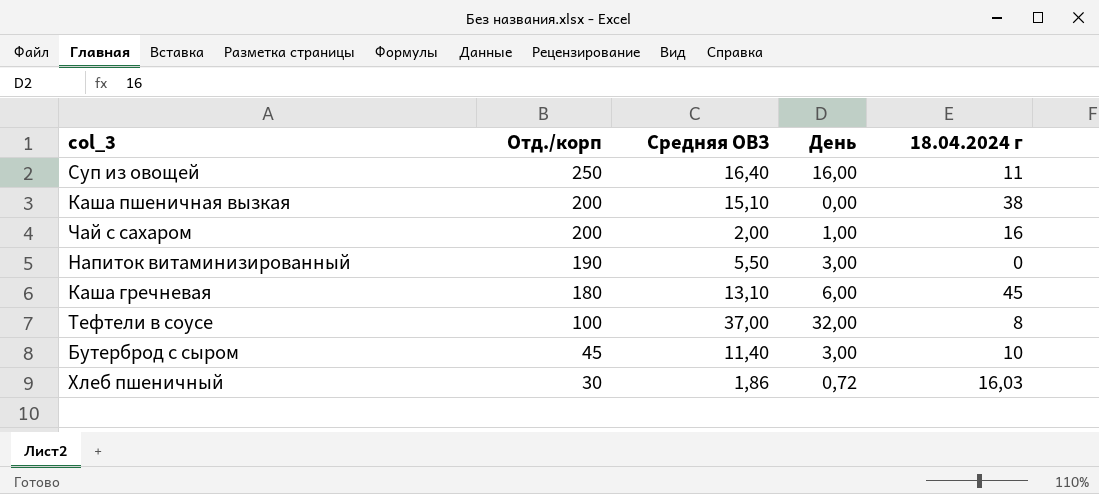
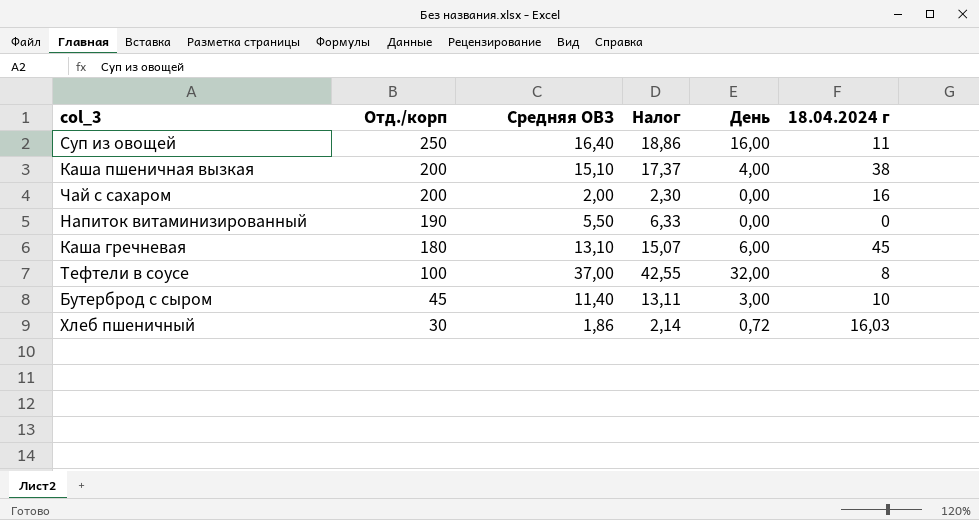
column Налог | formula: none -> [Средняя ОВЗ] * 1,15
Каша пшеничная вызкая | День: 0,00 -> 4,00
Чай с сахаром | День: 1,00 -> 0,00
Напиток витаминизированный | День: 3,00 -> 0,00

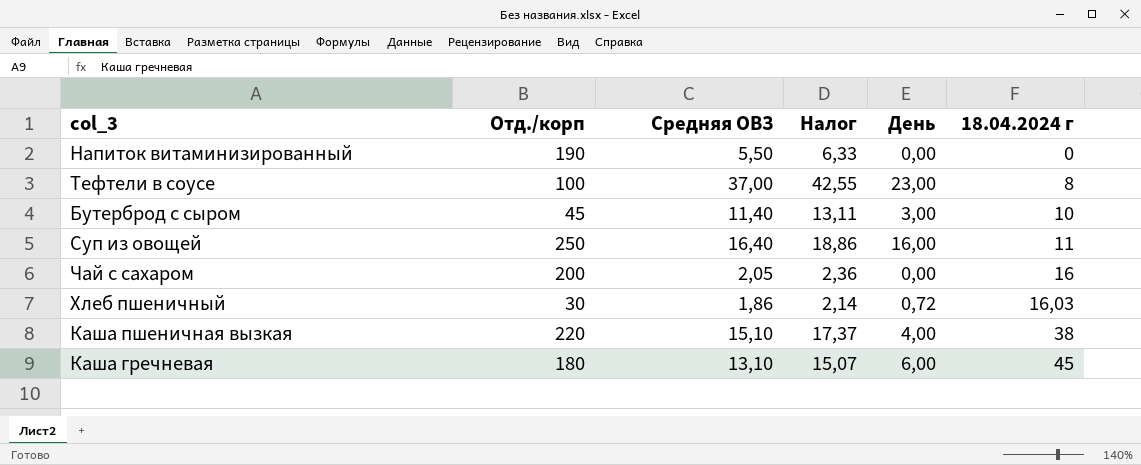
row order: Отд./корп descending -> 18.04.2024 г ascending
Тефтели в соусе | День: 32,00 -> 23,00
Чай с сахаром | Средняя ОВЗ: 2,00 -> 2,05
Чай с сахаром | Налог: 2,30 -> 2,36
Каша пшеничная вызкая | Отд./корп: 200 -> 220

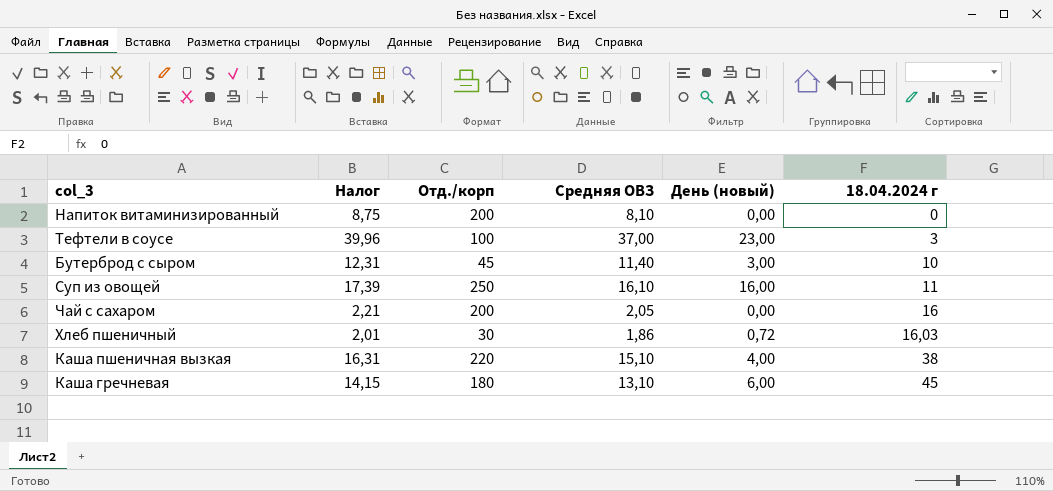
column Налог | formula: [Средняя ОВЗ] * 1,15 -> [Средняя ОВЗ] * 1,08
column Налог | position: 4 -> 2
column name: День -> День (новый)
Напиток витаминизированный | Отд./корп: 190 -> 200
Напиток витаминизированный | Средняя ОВЗ: 5,50 -> 8,10
Тефтели в соусе | 18.04.2024 г: 8 -> 3
Суп из овощей | Средняя ОВЗ: 16,40 -> 16,10

